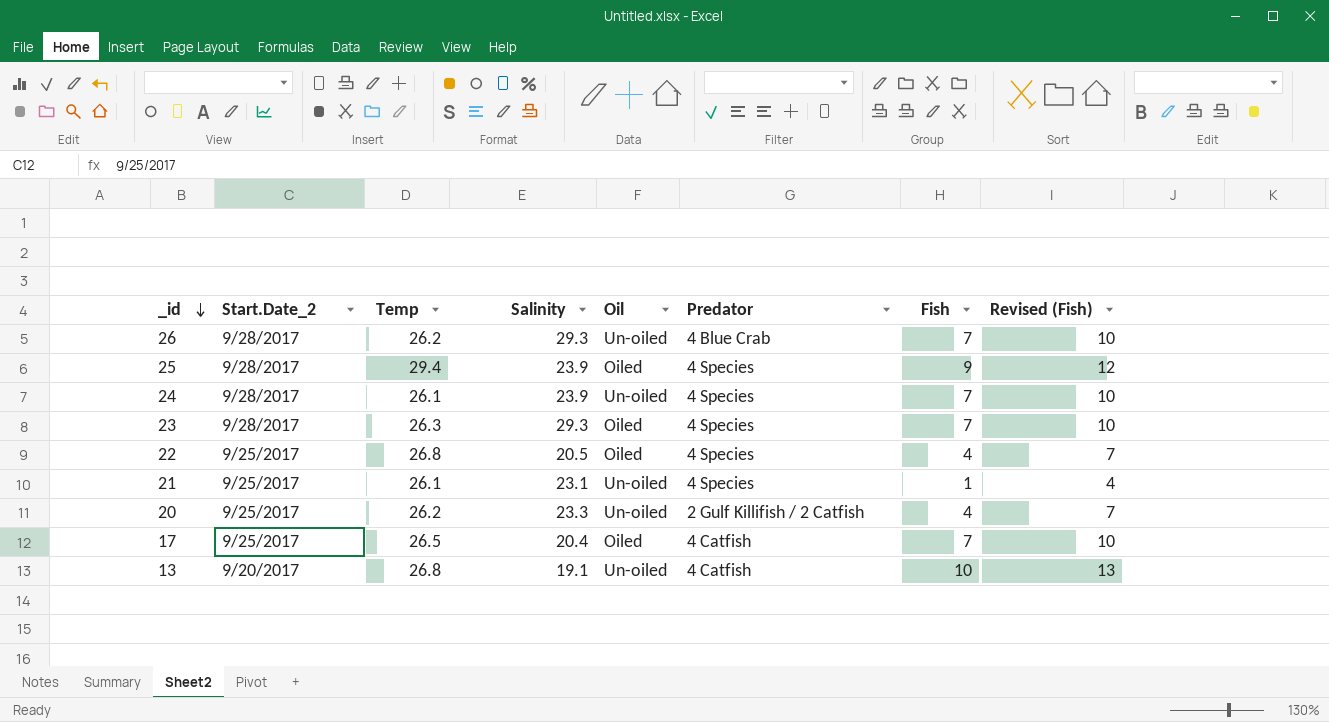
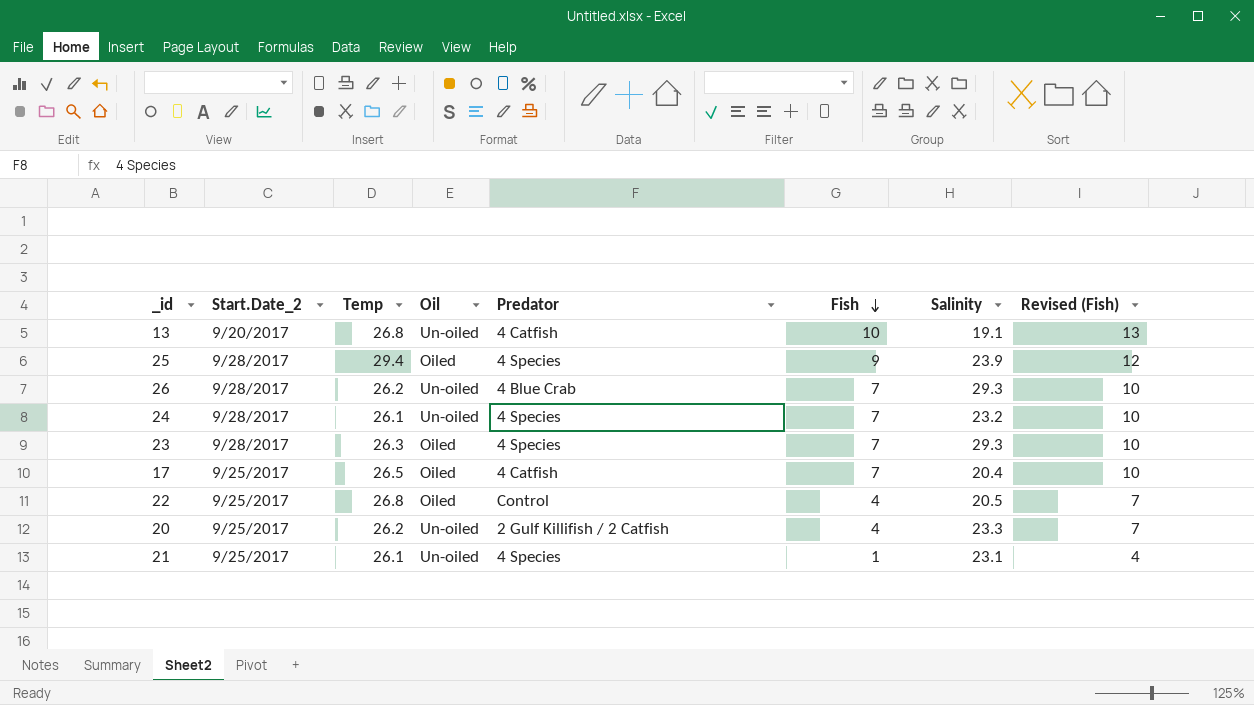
row order: _id descending -> Fish descending
column Salinity | position: 4 -> 7
24 | Salinity: 23.9 -> 23.2
22 | Predator: 4 Species -> Control

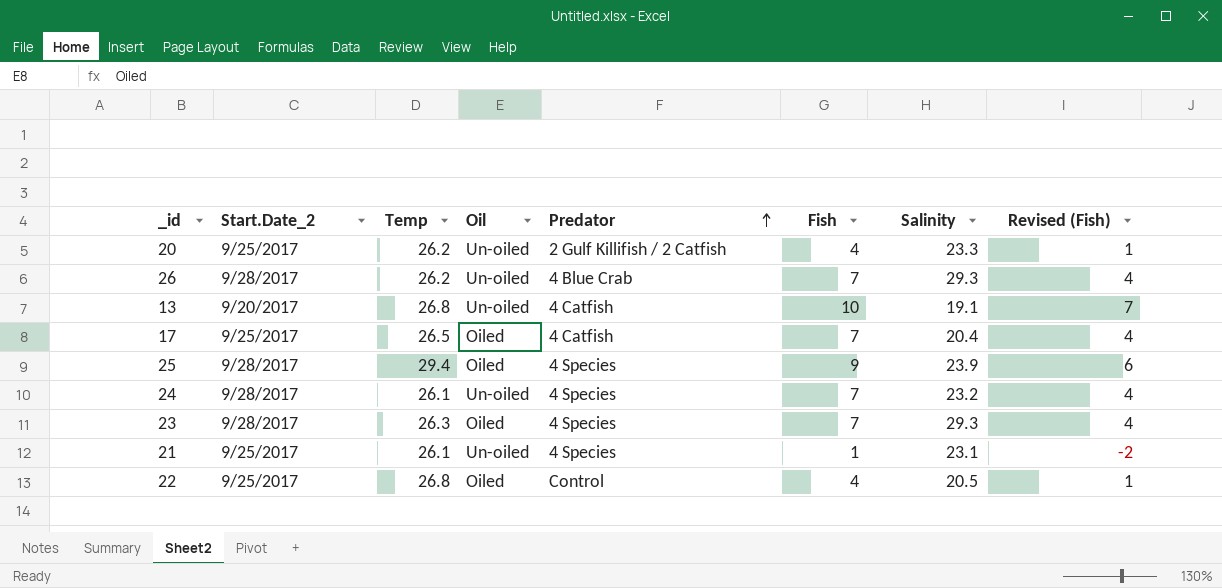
row order: Fish descending -> Predator ascending
column Revised (Fish) | formula: [Fish] + 3 -> [Fish] - 3

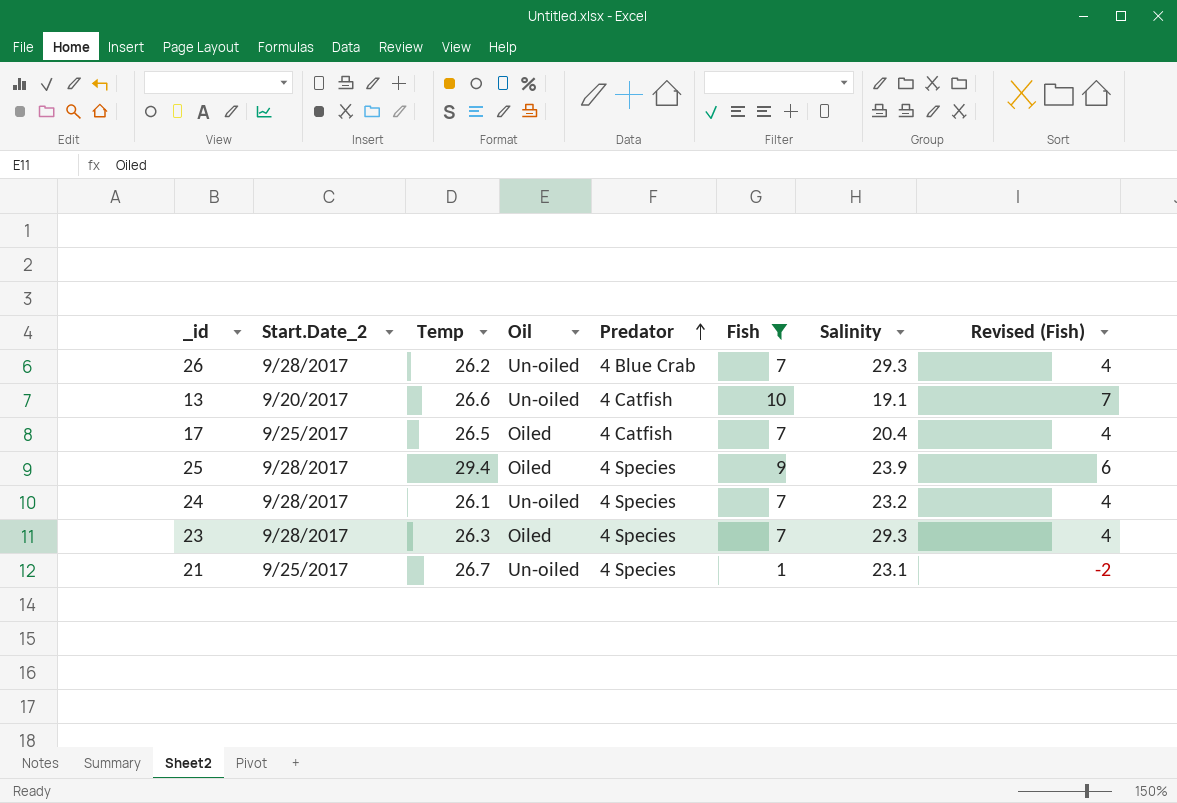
filter: none -> Fish != 4
13 | Temp: 26.8 -> 26.6
21 | Temp: 26.1 -> 26.7

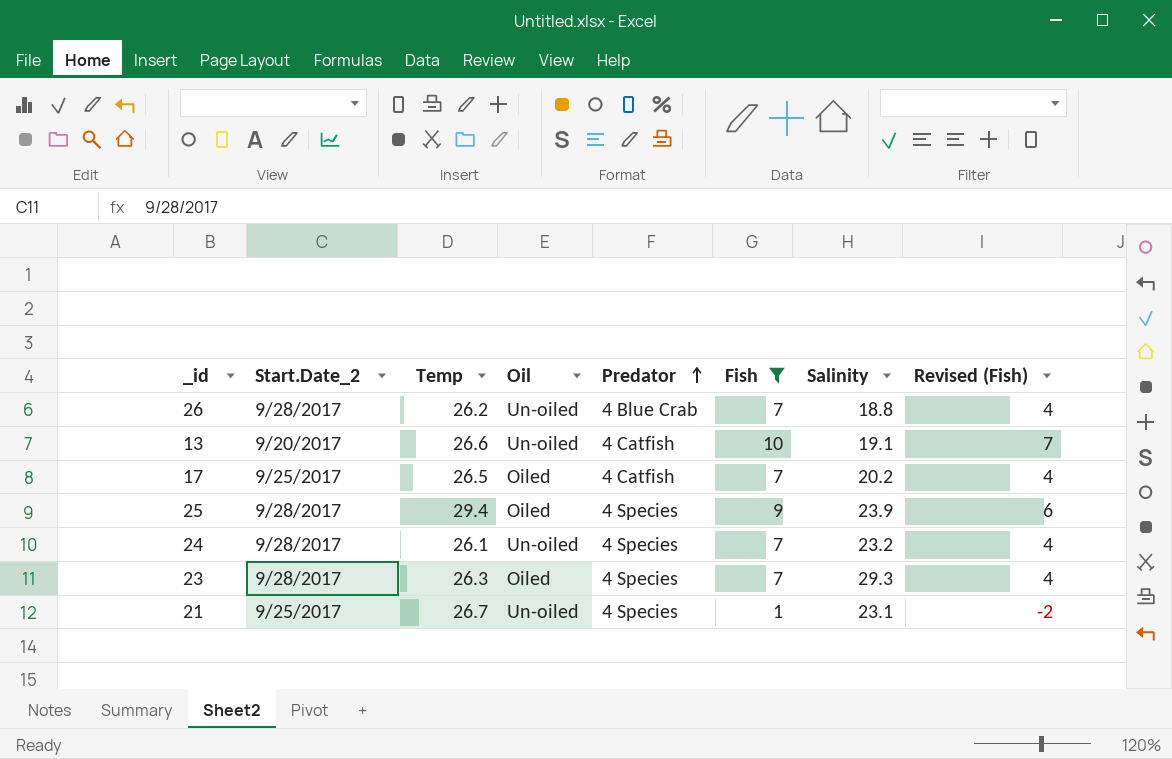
26 | Salinity: 29.3 -> 18.8
17 | Salinity: 20.4 -> 20.2

